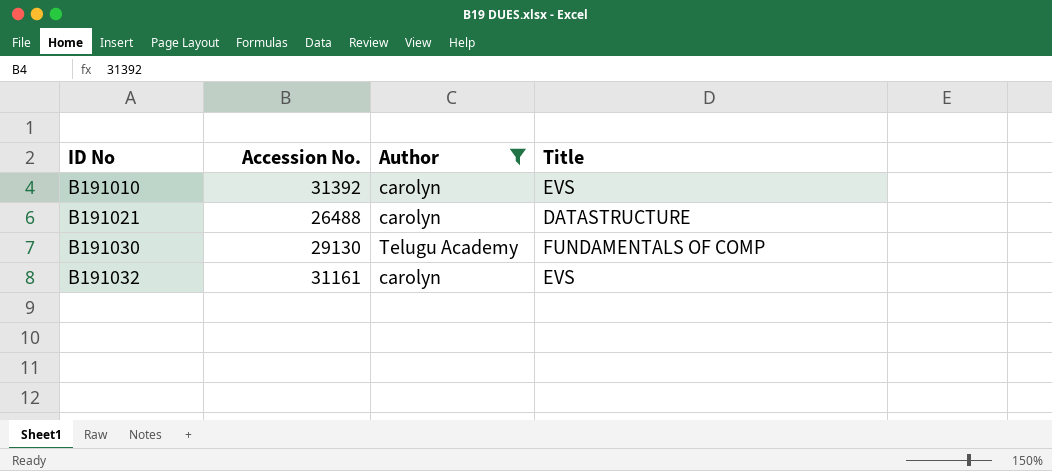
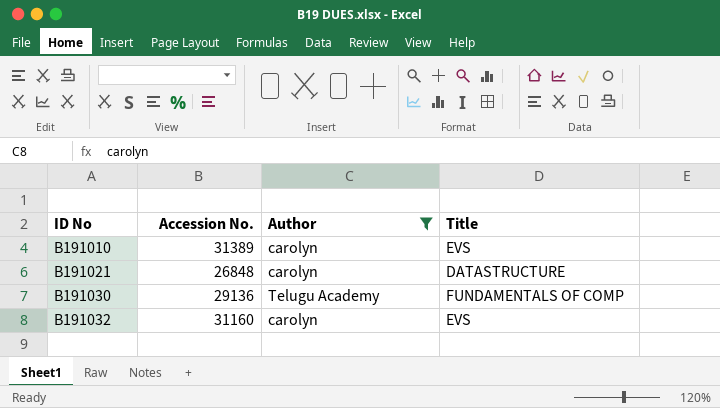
B191010 | Accession No.: 31392 -> 31389
B191021 | Accession No.: 26488 -> 26848
B191030 | Accession No.: 29130 -> 29136
B191032 | Accession No.: 31161 -> 31160

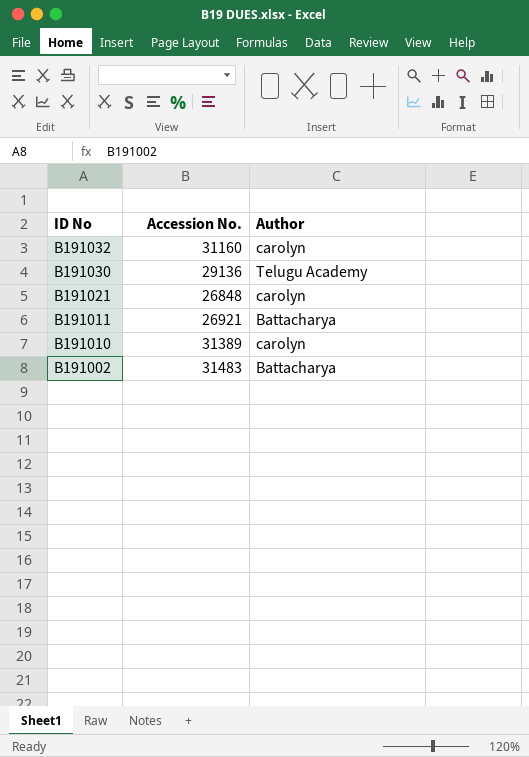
filter: Author != Battacharya -> none
row order: ID No ascending -> ID No descending
column Title | position: 4 -> none

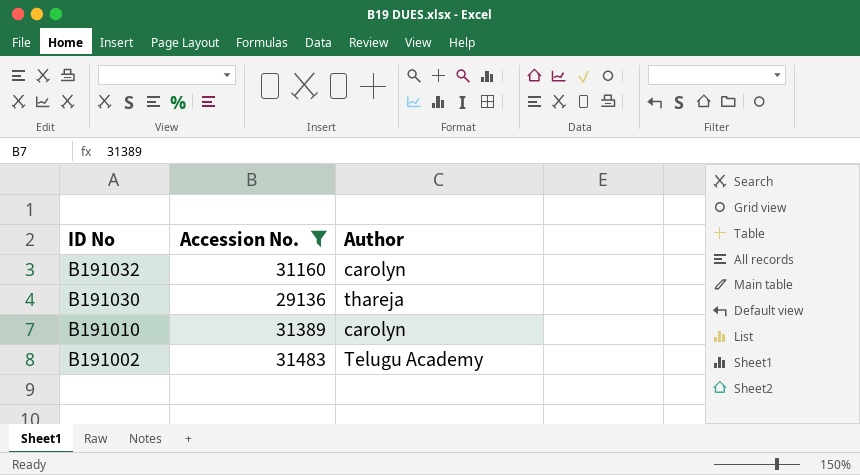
filter: none -> Accession No. >= 29136
B191030 | Author: Telugu Academy -> thareja
B191002 | Author: Battacharya -> Telugu Academy

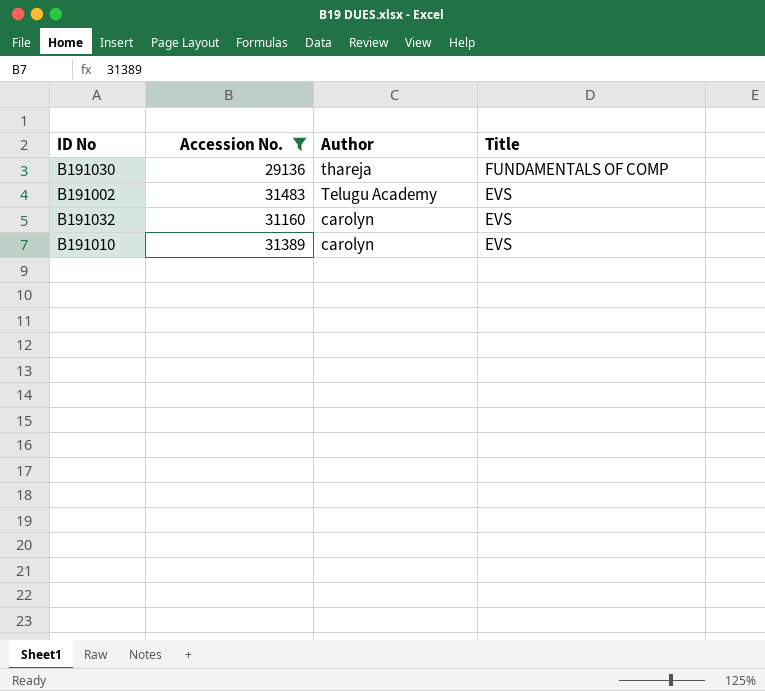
row order: ID No descending -> Author descending
column Title | position: none -> 4

